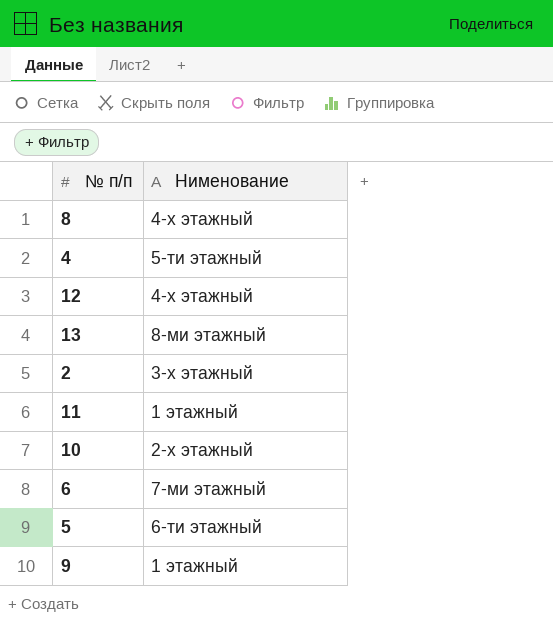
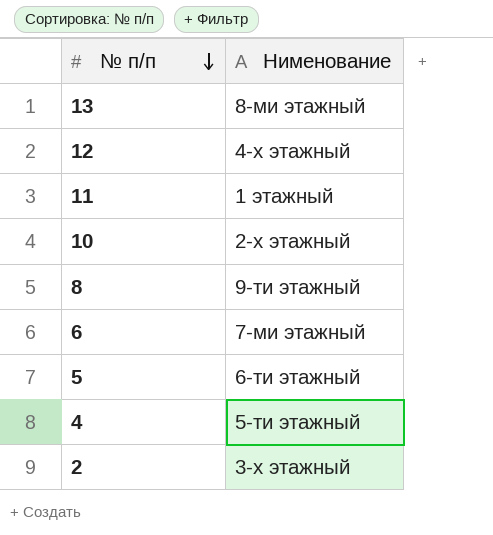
row order: none -> № п/п descending
row 9: 1 этажный -> none
8 | Нименование: 4-х этажный -> 9-ти этажный

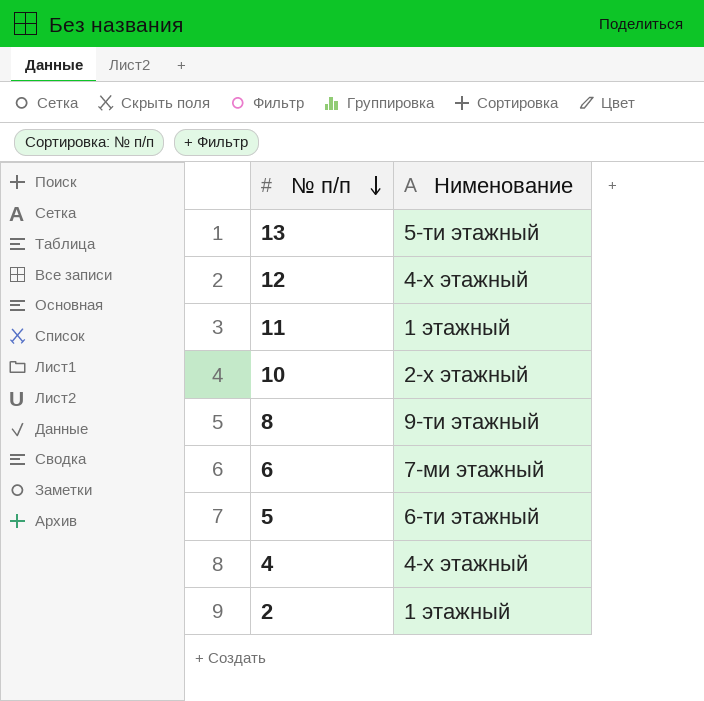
13 | Нименование: 8-ми этажный -> 5-ти этажный
4 | Нименование: 5-ти этажный -> 4-х этажный
2 | Нименование: 3-х этажный -> 1 этажный

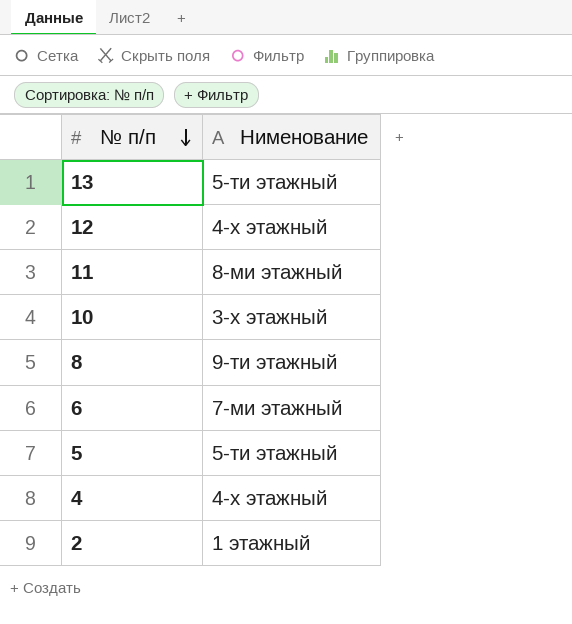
11 | Нименование: 1 этажный -> 8-ми этажный
10 | Нименование: 2-х этажный -> 3-х этажный
5 | Нименование: 6-ти этажный -> 5-ти этажный

